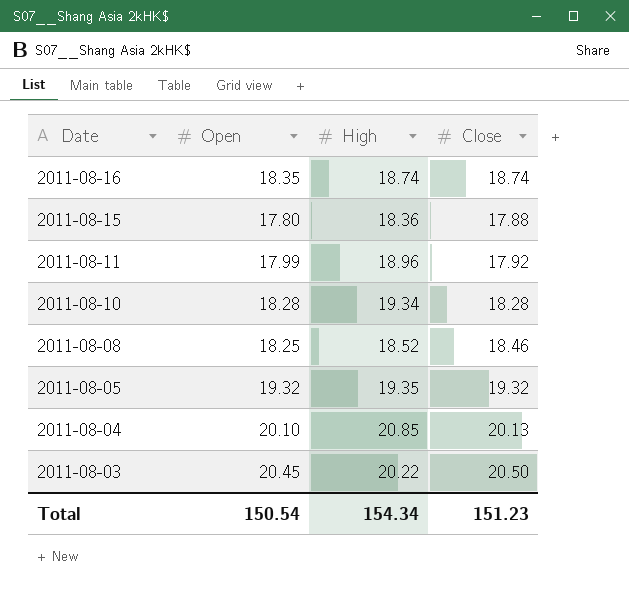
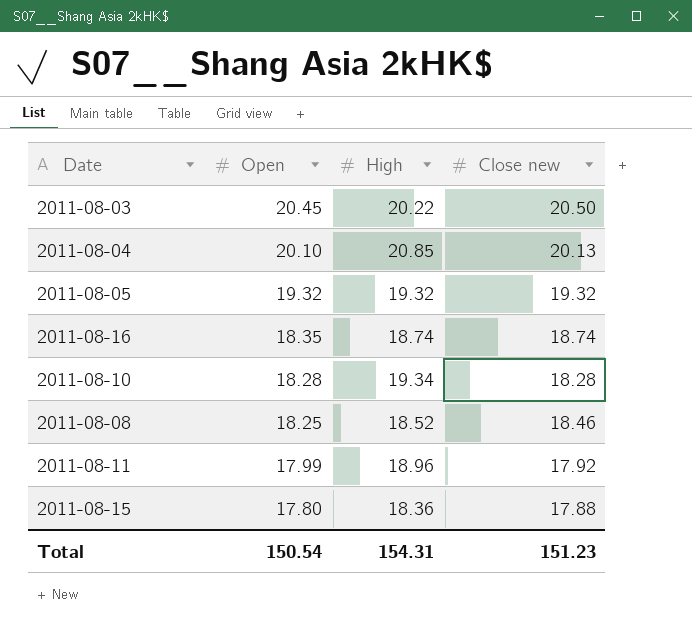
row order: Date descending -> Open descending
column name: Close -> Close new
2011-08-05 | High: 19.35 -> 19.32
Total | High: 154.34 -> 154.31

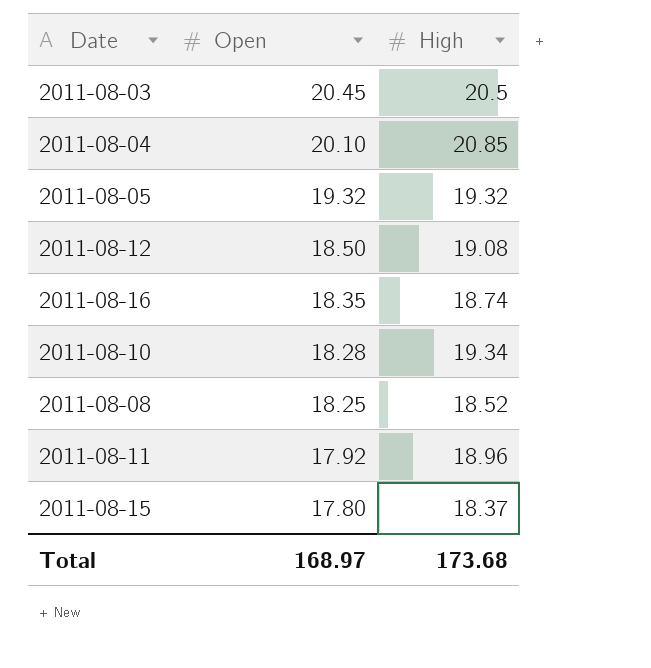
column Close new | position: 4 -> none
2011-08-03 | High: 20.22 -> 20.5
row 2011-08-12: none -> 18.50 | 19.08
2011-08-11 | Open: 17.99 -> 17.92
2011-08-15 | High: 18.36 -> 18.37
Total | Open: 150.54 -> 168.97
Total | High: 154.31 -> 173.68

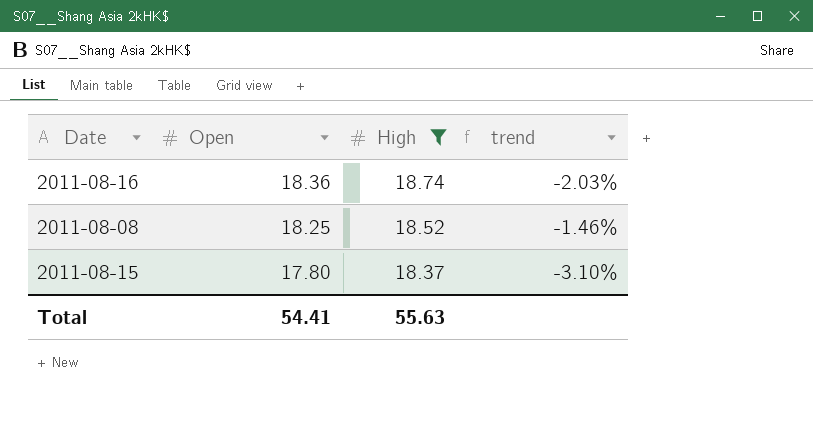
filter: none -> High <= 18.74
column trend | formula: none -> ([Open] - [High]) / [High]
2011-08-16 | Open: 18.35 -> 18.36
Total | Open: 168.97 -> 54.41
Total | High: 173.68 -> 55.63

